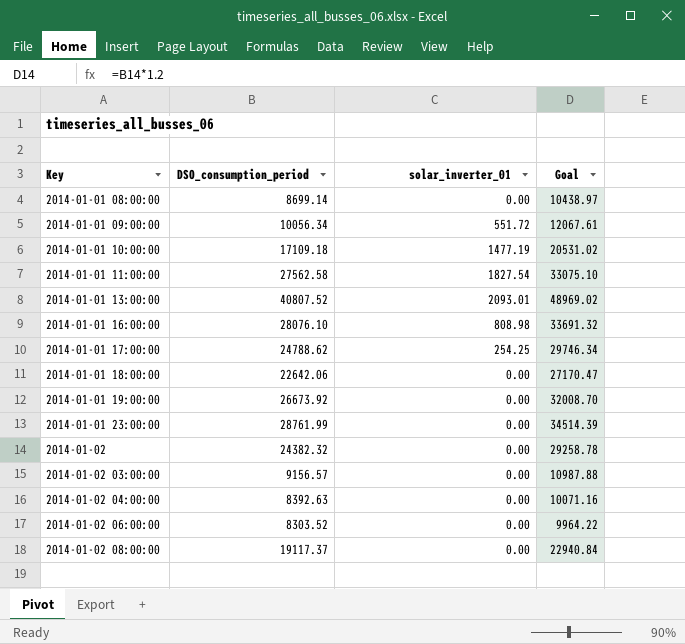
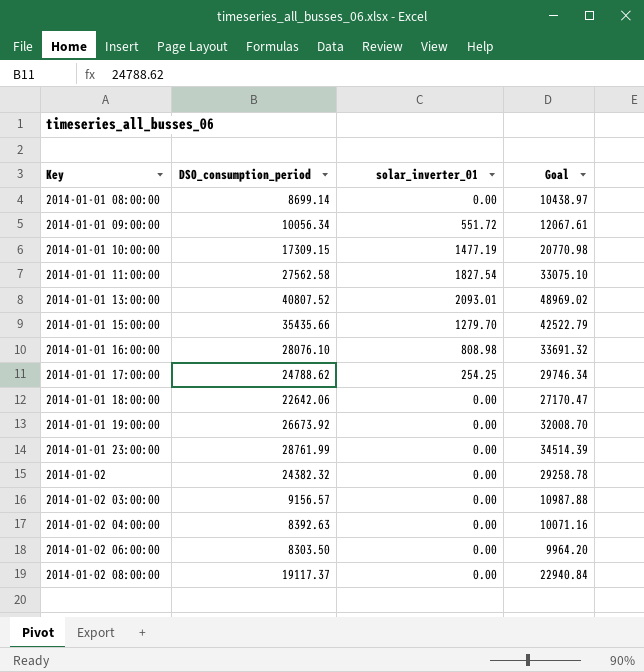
2014-01-01 10:00:00 | DSO_consumption_period: 17109.18 -> 17309.15
2014-01-01 10:00:00 | Goal: 20531.02 -> 20770.98
row 2014-01-01 15:00:00: none -> 35435.66 | 1279.70 | 42522.79
2014-01-02 06:00:00 | DSO_consumption_period: 8303.52 -> 8303.50
2014-01-02 06:00:00 | Goal: 9964.22 -> 9964.20

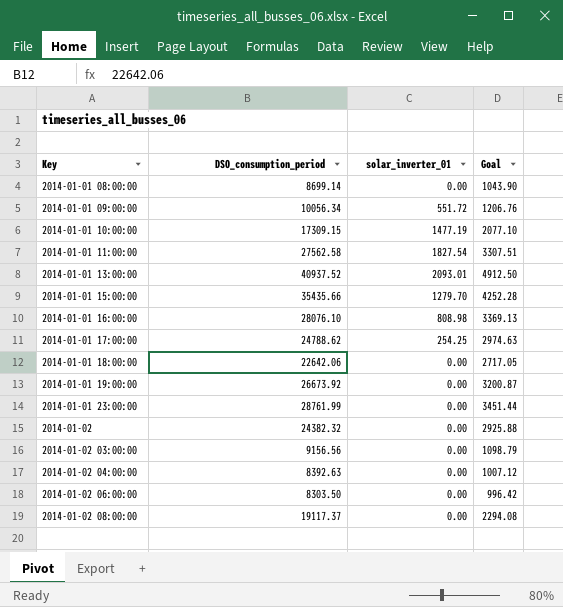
column Goal | formula: [DSO_consumption_period] * 1.2 -> [DSO_consumption_period] * 0.12
2014-01-01 13:00:00 | DSO_consumption_period: 40807.52 -> 40937.52
2014-01-02 03:00:00 | DSO_consumption_period: 9156.57 -> 9156.56

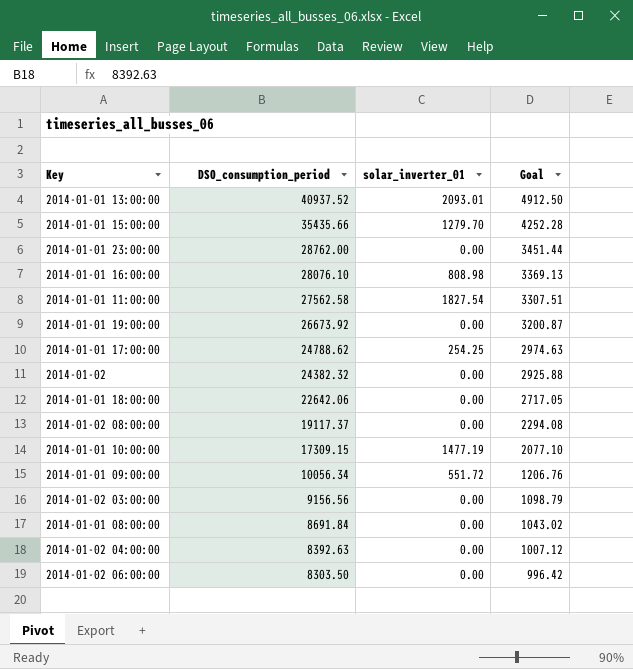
row order: Key ascending -> DSO_consumption_period descending
2014-01-01 23:00:00 | DSO_consumption_period: 28761.99 -> 28762.00
2014-01-01 08:00:00 | DSO_consumption_period: 8699.14 -> 8691.84
2014-01-01 08:00:00 | Goal: 1043.90 -> 1043.02

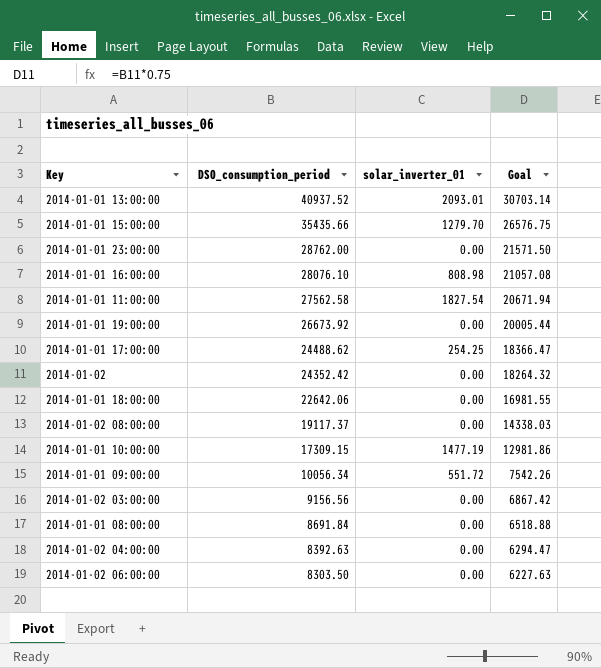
column Goal | formula: [DSO_consumption_period] * 0.12 -> [DSO_consumption_period] * 0.75
2014-01-01 17:00:00 | DSO_consumption_period: 24788.62 -> 24488.62
2014-01-02 | DSO_consumption_period: 24382.32 -> 24352.42

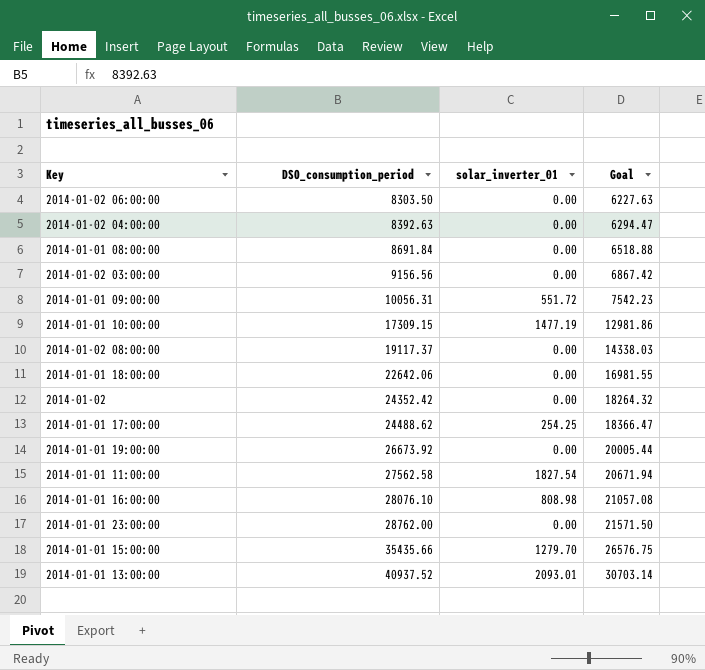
row order: DSO_consumption_period descending -> DSO_consumption_period ascending
2014-01-01 09:00:00 | DSO_consumption_period: 10056.34 -> 10056.31
2014-01-01 09:00:00 | Goal: 7542.26 -> 7542.23

